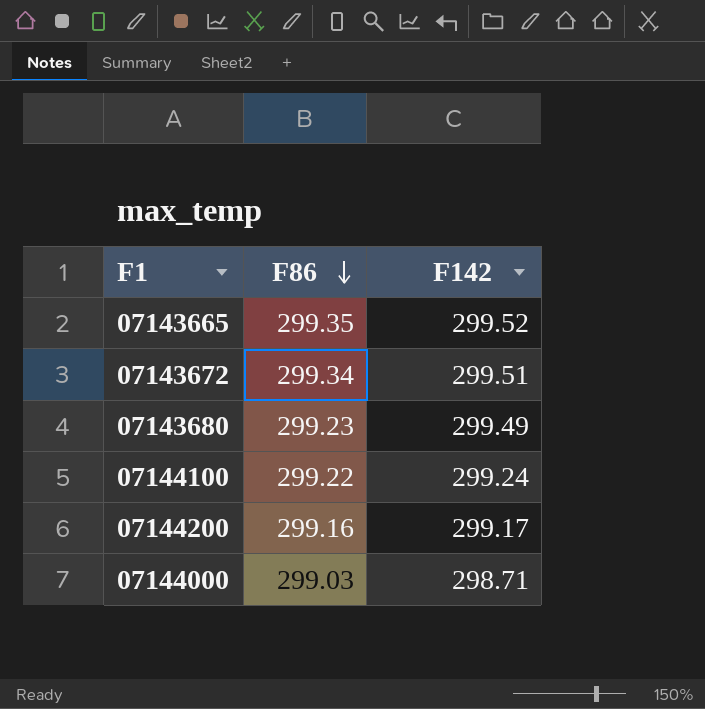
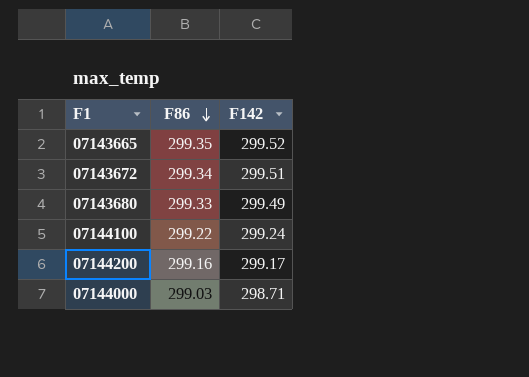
07143680 | F86: 299.23 -> 299.33

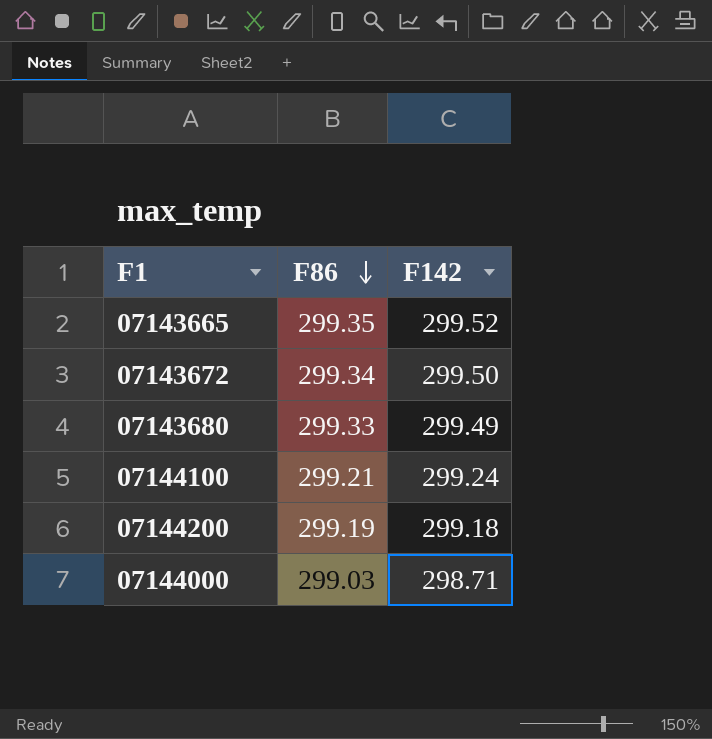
07143672 | F142: 299.51 -> 299.50
07144100 | F86: 299.22 -> 299.21
07144200 | F86: 299.16 -> 299.19
07144200 | F142: 299.17 -> 299.18

